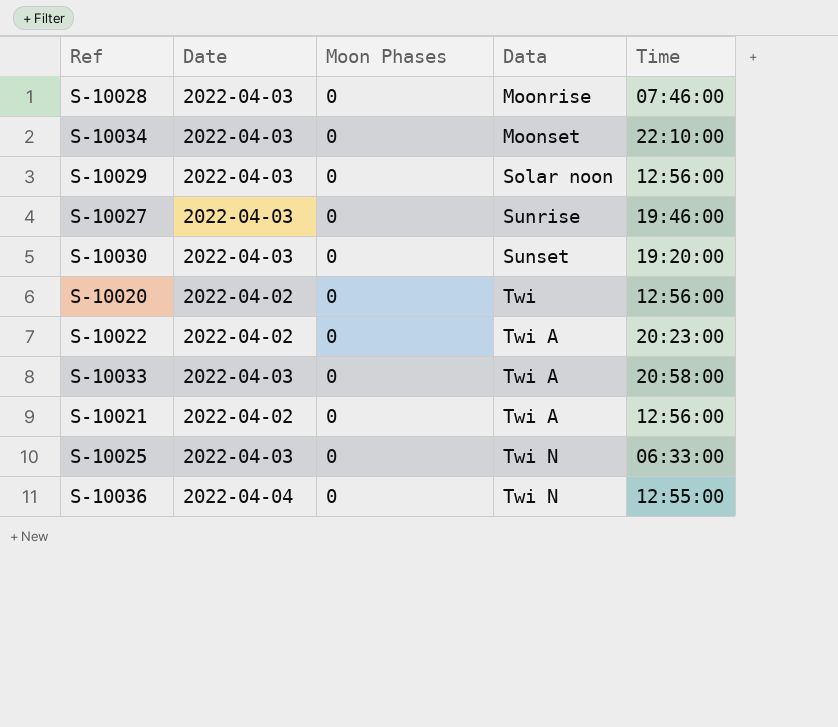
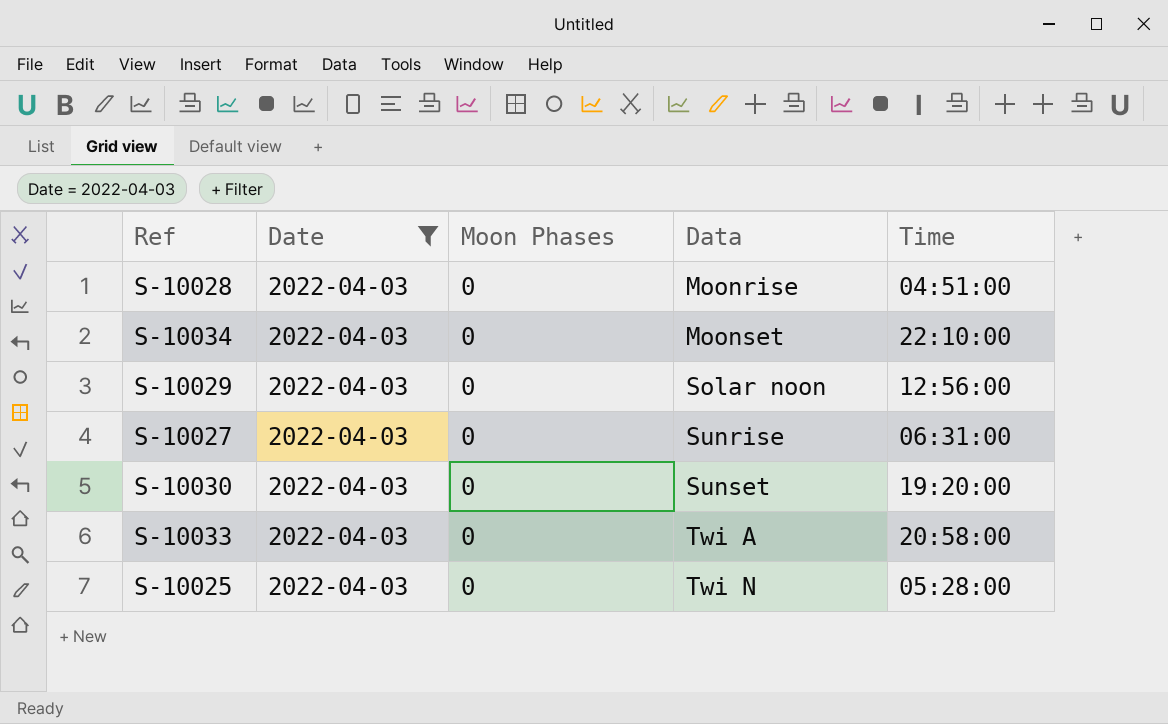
filter: none -> Date = 2022-04-03
S-10028 | Time: 07:46:00 -> 04:51:00
S-10027 | Time: 19:46:00 -> 06:31:00
S-10025 | Time: 06:33:00 -> 05:28:00

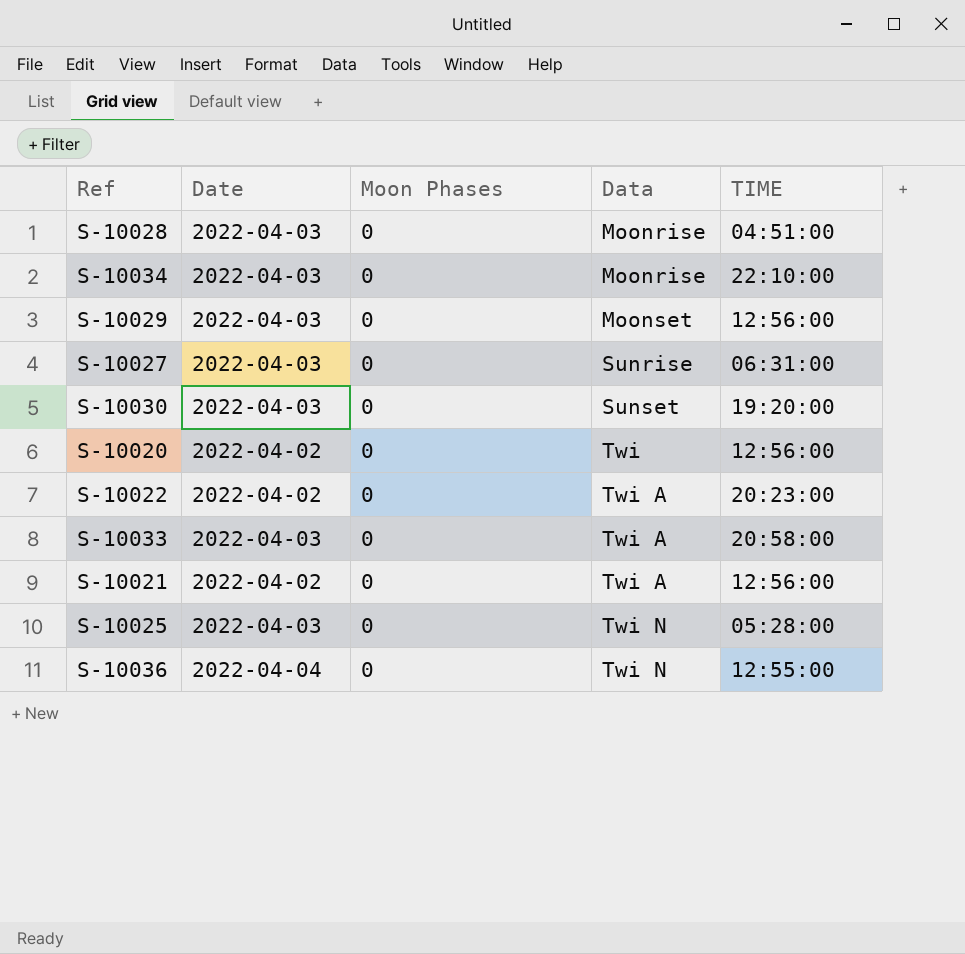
filter: Date = 2022-04-03 -> none
column name: Time -> TIME
S-10034 | Data: Moonset -> Moonrise
S-10029 | Data: Solar noon -> Moonset

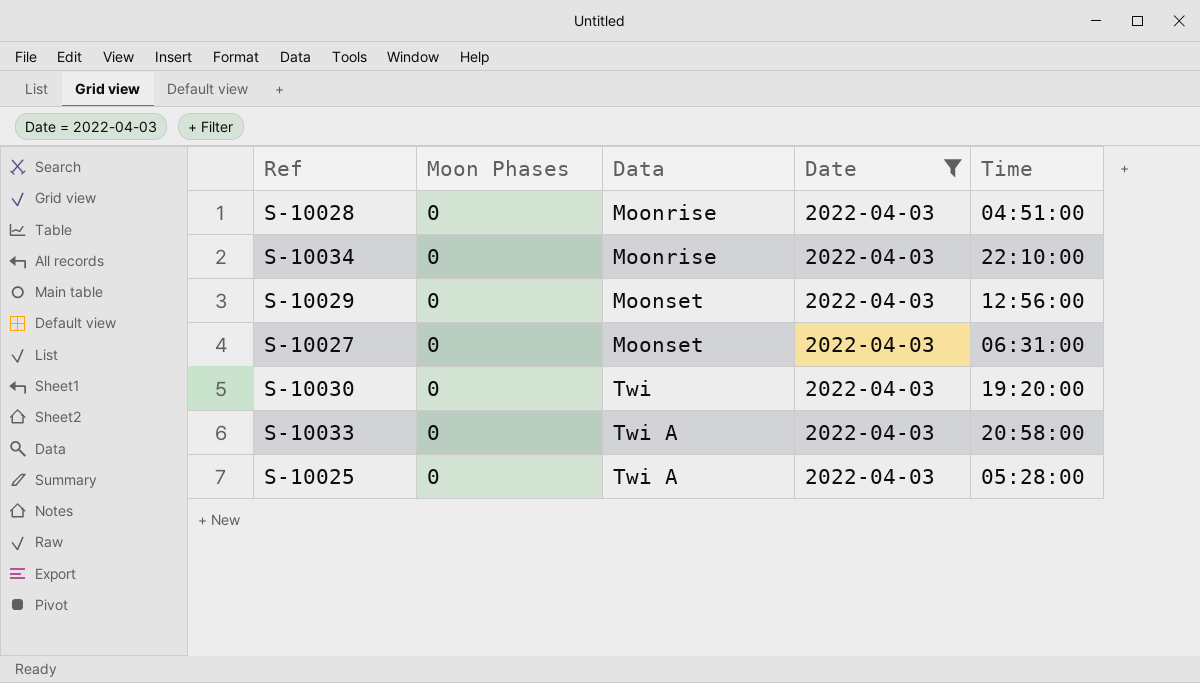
filter: none -> Date = 2022-04-03
column Date | position: 2 -> 4
column name: TIME -> Time
S-10027 | Data: Sunrise -> Moonset
S-10030 | Data: Sunset -> Twi
S-10025 | Data: Twi N -> Twi A

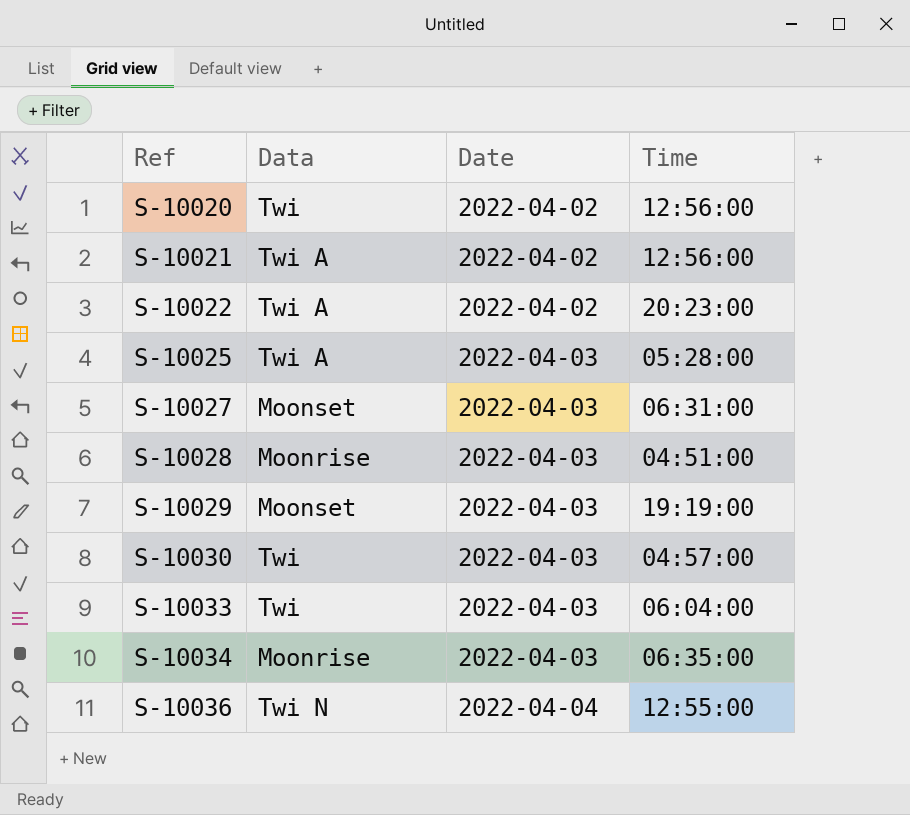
filter: Date = 2022-04-03 -> none
row order: Data ascending -> Ref ascending
column Moon Phases | position: 2 -> none
S-10029 | Time: 12:56:00 -> 19:19:00
S-10030 | Time: 19:20:00 -> 04:57:00
S-10033 | Data: Twi A -> Twi
S-10033 | Time: 20:58:00 -> 06:04:00
S-10034 | Time: 22:10:00 -> 06:35:00

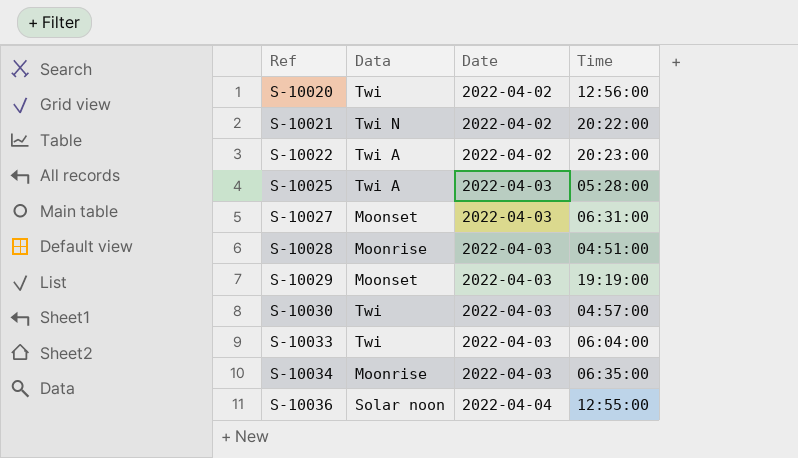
S-10021 | Data: Twi A -> Twi N
S-10021 | Time: 12:56:00 -> 20:22:00
S-10036 | Data: Twi N -> Solar noon

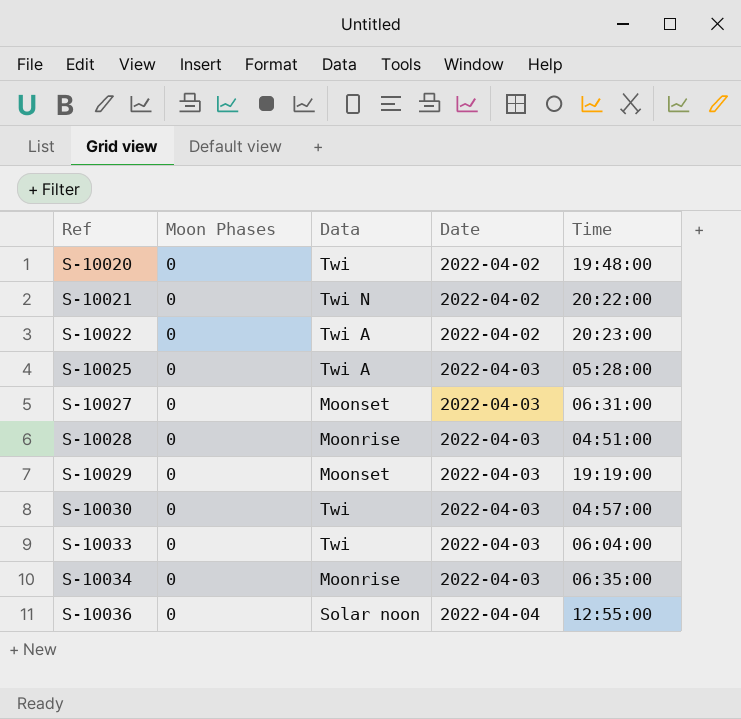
column Moon Phases | position: none -> 2
S-10020 | Time: 12:56:00 -> 19:48:00

